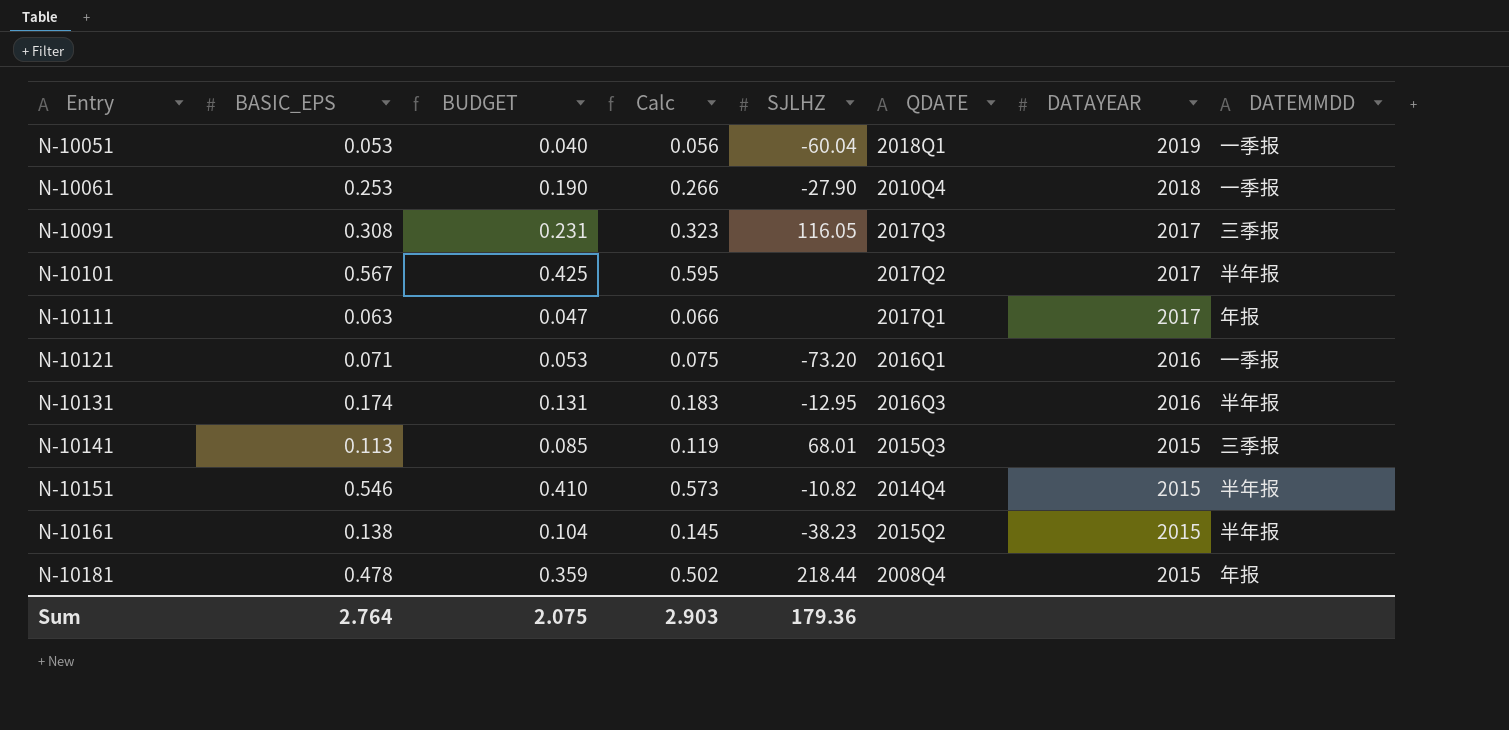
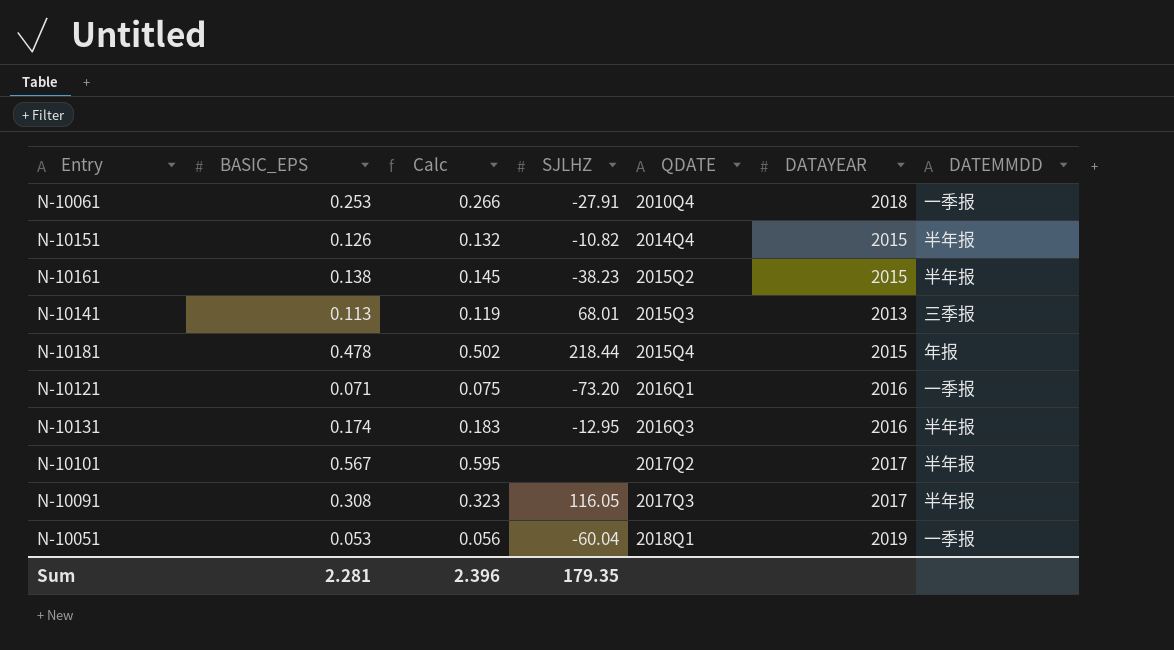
row order: Entry ascending -> QDATE ascending
column BUDGET | formula: [BASIC_EPS] * 0.75 -> none
row N-10111: 0.063 | 0.047 | 0.066 | none | 2017Q1 | 2017 | 年报 -> none
N-10061 | SJLHZ: -27.90 -> -27.91
N-10151 | BASIC_EPS: 0.546 -> 0.126
N-10151 | Calc: 0.573 -> 0.132
N-10141 | DATAYEAR: 2015 -> 2013
N-10181 | QDATE: 2008Q4 -> 2015Q4
N-10091 | DATEMMDD: 三季报 -> 半年报
Sum | BASIC_EPS: 2.764 -> 2.281
Sum | Calc: 2.903 -> 2.396
Sum | SJLHZ: 179.36 -> 179.35

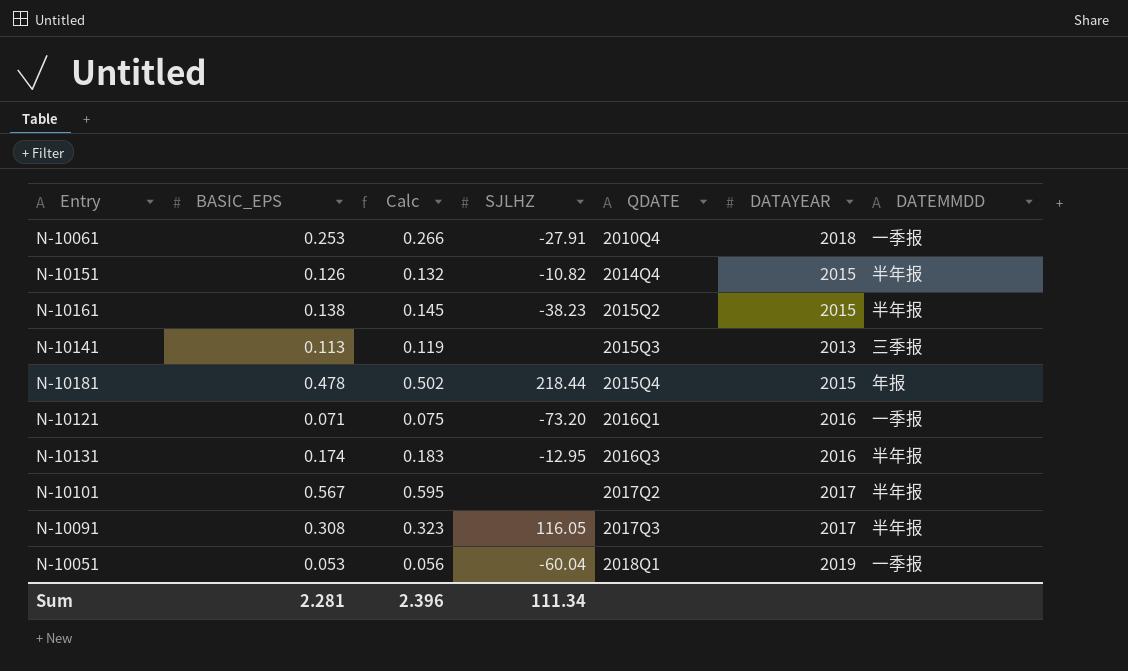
N-10141 | SJLHZ: 68.01 -> none
Sum | SJLHZ: 179.35 -> 111.34

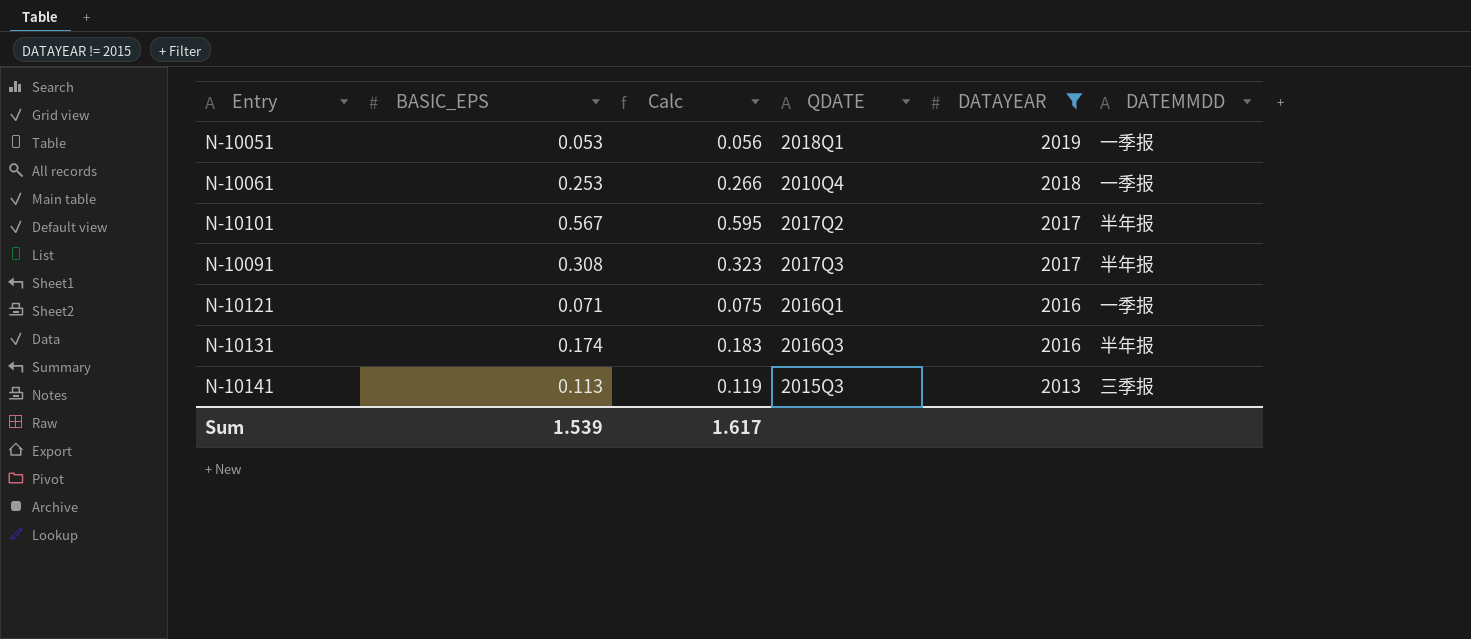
filter: none -> DATAYEAR != 2015
row order: QDATE ascending -> DATAYEAR descending
column SJLHZ | position: 4 -> none
Sum | BASIC_EPS: 2.281 -> 1.539
Sum | Calc: 2.396 -> 1.617

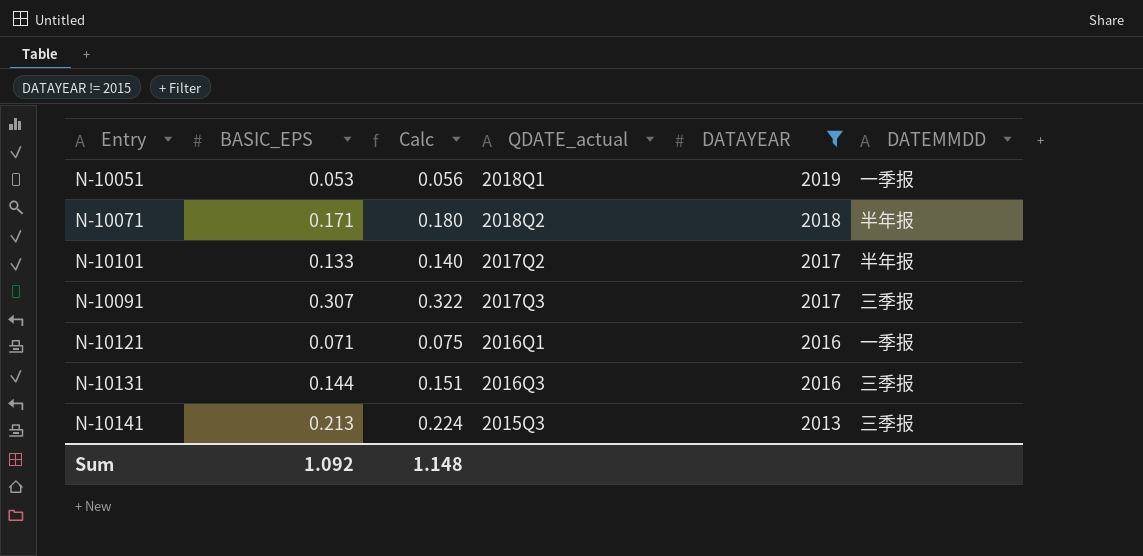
column name: QDATE -> QDATE_actual
row N-10061: 0.253 | 0.266 | 2010Q4 | 2018 | 一季报 -> none
row N-10071: none -> 0.171 | 0.180 | 2018Q2 | 2018 | 半年报
N-10101 | BASIC_EPS: 0.567 -> 0.133
N-10101 | Calc: 0.595 -> 0.140
N-10091 | BASIC_EPS: 0.308 -> 0.307
N-10091 | Calc: 0.323 -> 0.322
N-10091 | DATEMMDD: 半年报 -> 三季报
N-10131 | BASIC_EPS: 0.174 -> 0.144
N-10131 | Calc: 0.183 -> 0.151
N-10131 | DATEMMDD: 半年报 -> 三季报
N-10141 | BASIC_EPS: 0.113 -> 0.213
N-10141 | Calc: 0.119 -> 0.224
Sum | BASIC_EPS: 1.539 -> 1.092
Sum | Calc: 1.617 -> 1.148

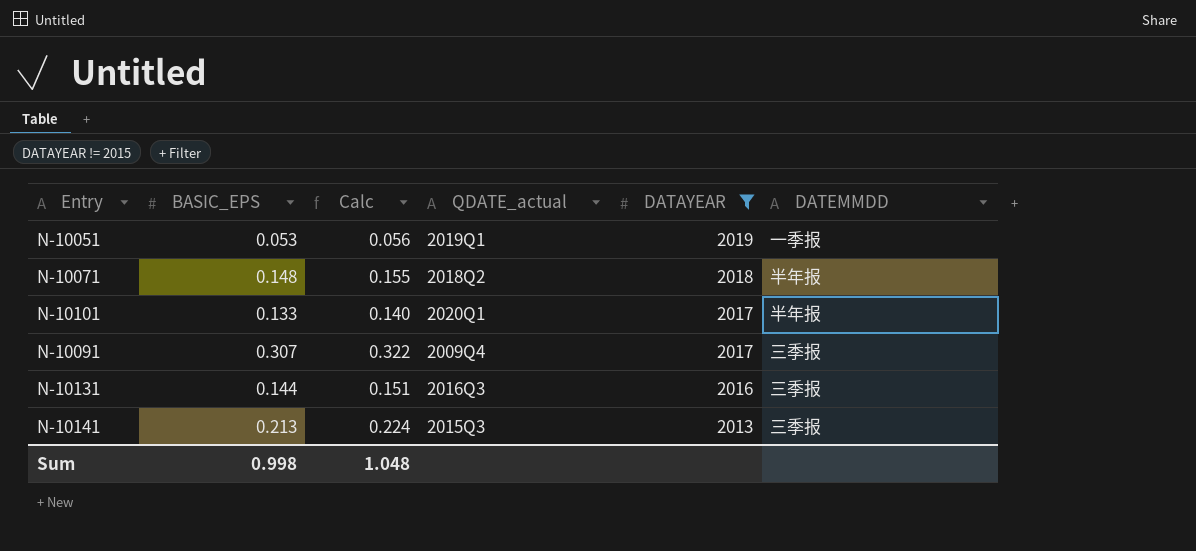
row N-10121: 0.071 | 0.075 | 2016Q1 | 2016 | 一季报 -> none
N-10051 | QDATE_actual: 2018Q1 -> 2019Q1
N-10071 | BASIC_EPS: 0.171 -> 0.148
N-10071 | Calc: 0.180 -> 0.155
N-10101 | QDATE_actual: 2017Q2 -> 2020Q1
N-10091 | QDATE_actual: 2017Q3 -> 2009Q4
Sum | BASIC_EPS: 1.092 -> 0.998
Sum | Calc: 1.148 -> 1.048

